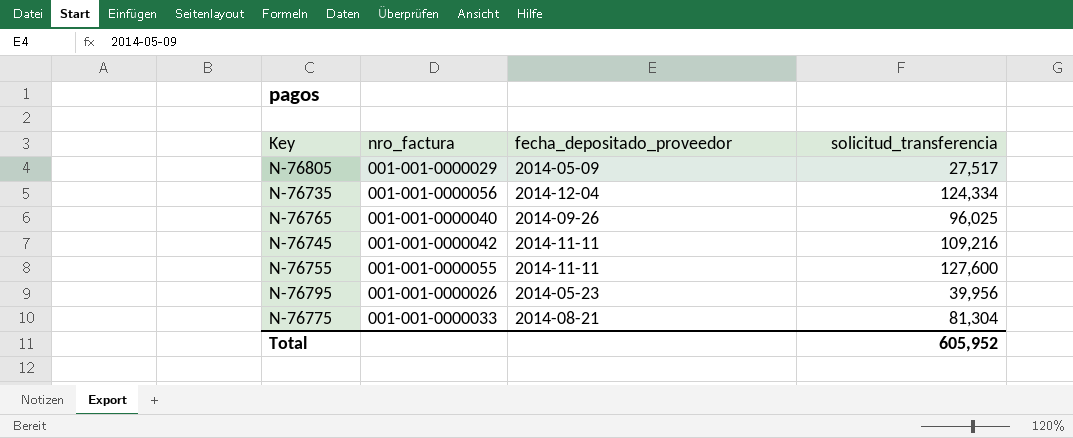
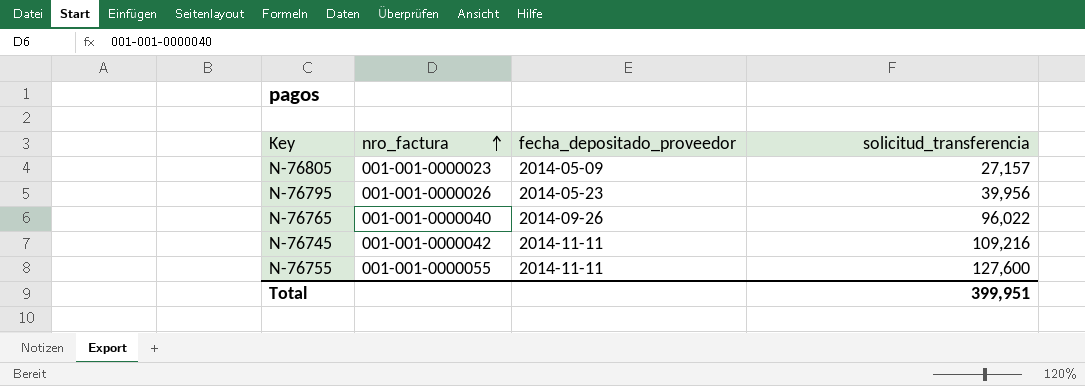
row order: none -> nro_factura ascending
row N-76735: 001-001-0000056 | 2014-12-04 | 124,334 -> none
row N-76775: 001-001-0000033 | 2014-08-21 | 81,304 -> none
N-76805 | nro_factura: 001-001-0000029 -> 001-001-0000023
N-76805 | solicitud_transferencia: 27,517 -> 27,157
N-76765 | solicitud_transferencia: 96,025 -> 96,022
Total | solicitud_transferencia: 605,952 -> 399,951

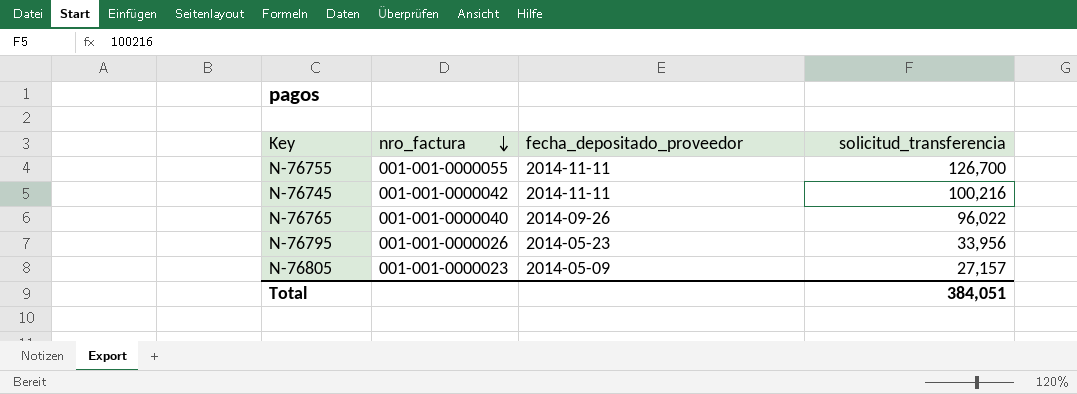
row order: nro_factura ascending -> nro_factura descending
N-76755 | solicitud_transferencia: 127,600 -> 126,700
N-76745 | solicitud_transferencia: 109,216 -> 100,216
N-76795 | solicitud_transferencia: 39,956 -> 33,956
Total | solicitud_transferencia: 399,951 -> 384,051

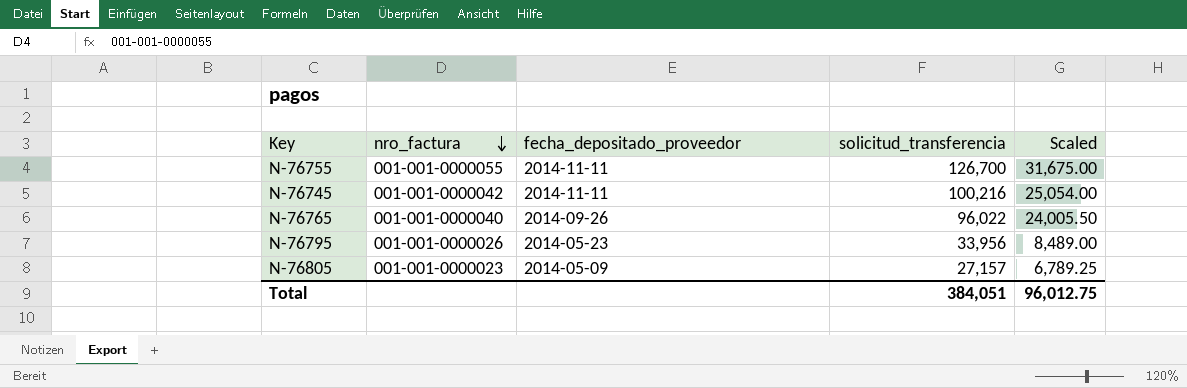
column Scaled | formula: none -> [solicitud_transferencia] * 0.25

